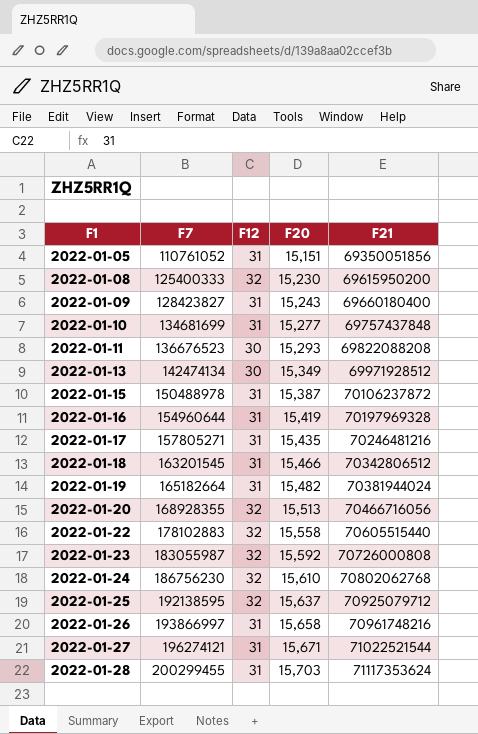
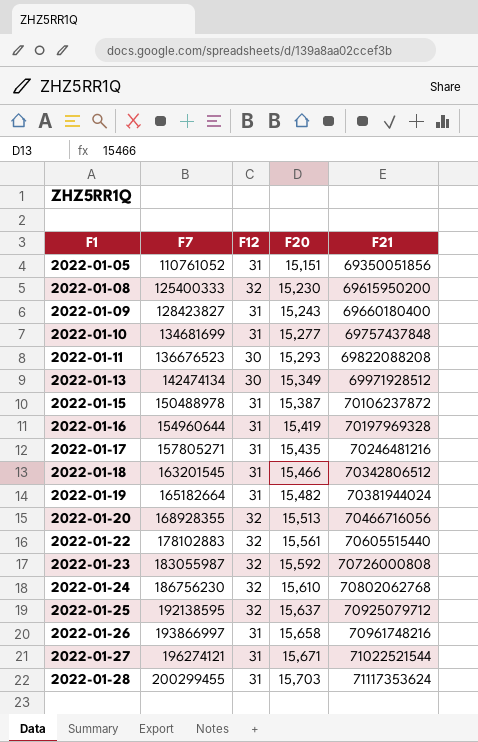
2022-01-22 | F20: 15,558 -> 15,561

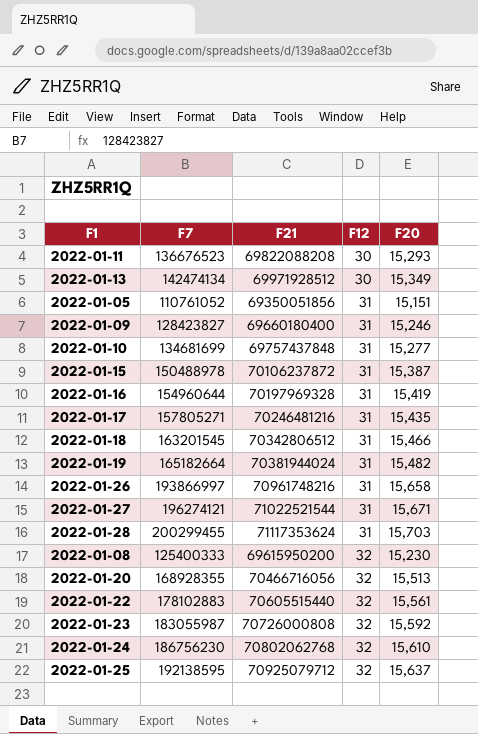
row order: F1 ascending -> F12 ascending
column F21 | position: 5 -> 3
2022-01-09 | F20: 15,243 -> 15,246

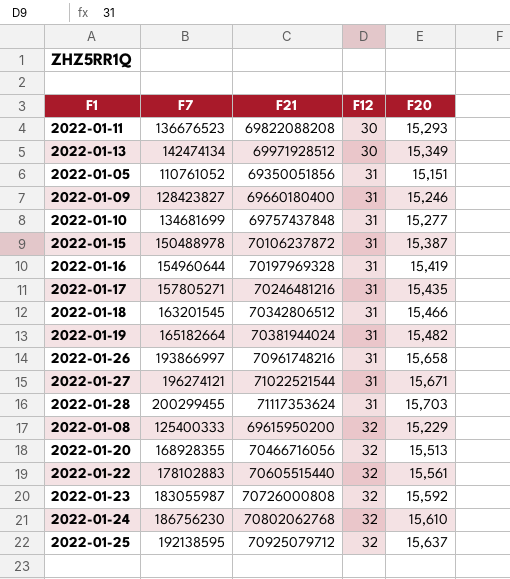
2022-01-08 | F20: 15,230 -> 15,229

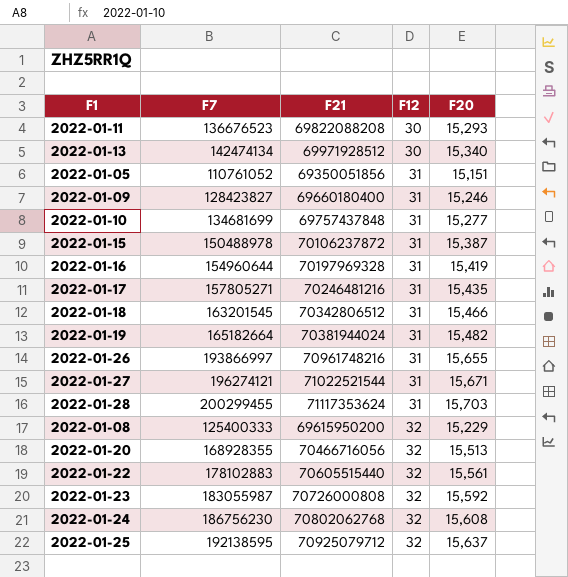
2022-01-13 | F20: 15,349 -> 15,340
2022-01-26 | F20: 15,658 -> 15,655
2022-01-24 | F20: 15,610 -> 15,608

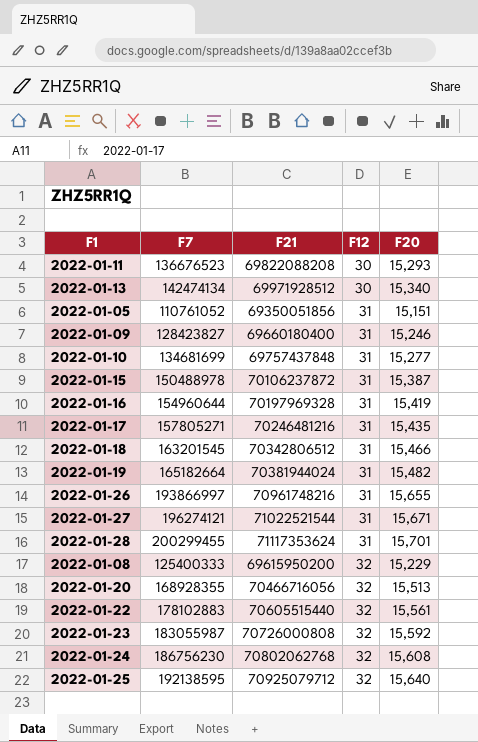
2022-01-28 | F20: 15,703 -> 15,701
2022-01-25 | F20: 15,637 -> 15,640

